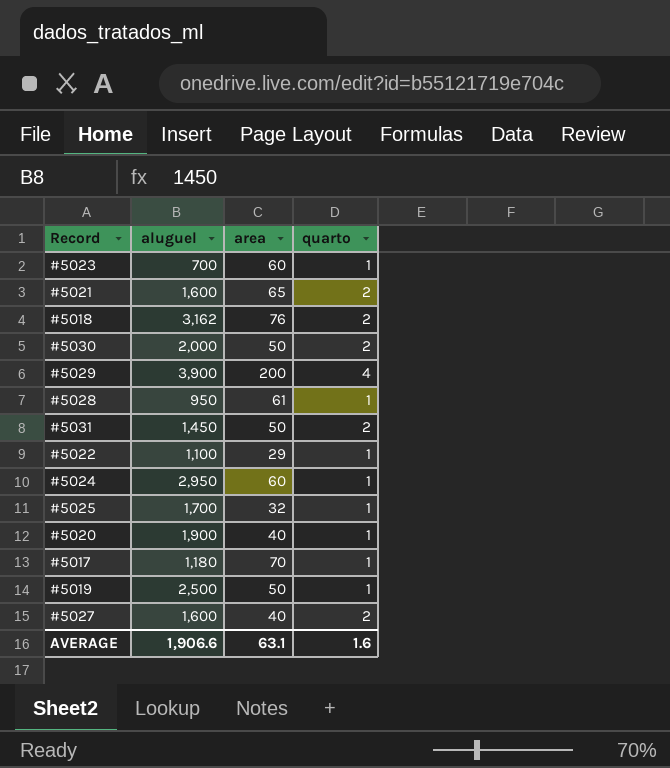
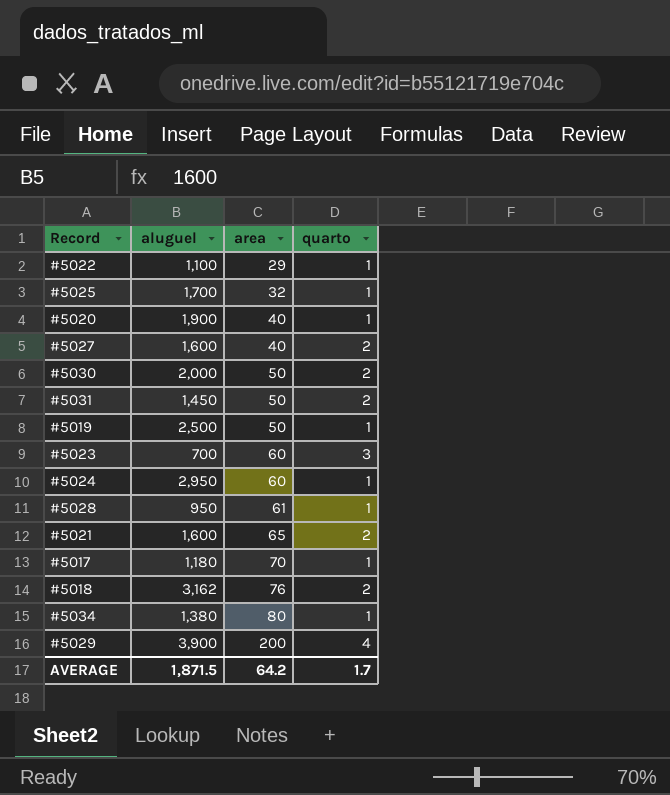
row order: none -> area ascending
#5023 | quarto: 1 -> 3
row #5034: none -> 1,380 | 80 | 1
AVERAGE | aluguel: 1,906.6 -> 1,871.5
AVERAGE | area: 63.1 -> 64.2
AVERAGE | quarto: 1.6 -> 1.7

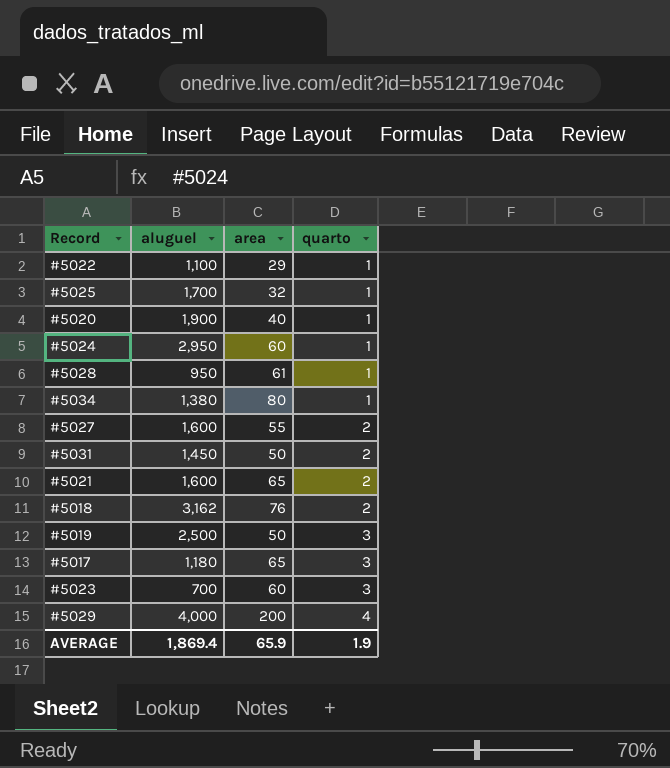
row order: area ascending -> quarto ascending
row #5030: 2,000 | 50 | 2 -> none
#5027 | area: 40 -> 55
#5019 | quarto: 1 -> 3
#5017 | area: 70 -> 65
#5017 | quarto: 1 -> 3
#5029 | aluguel: 3,900 -> 4,000
AVERAGE | aluguel: 1,871.5 -> 1,869.4
AVERAGE | area: 64.2 -> 65.9
AVERAGE | quarto: 1.7 -> 1.9

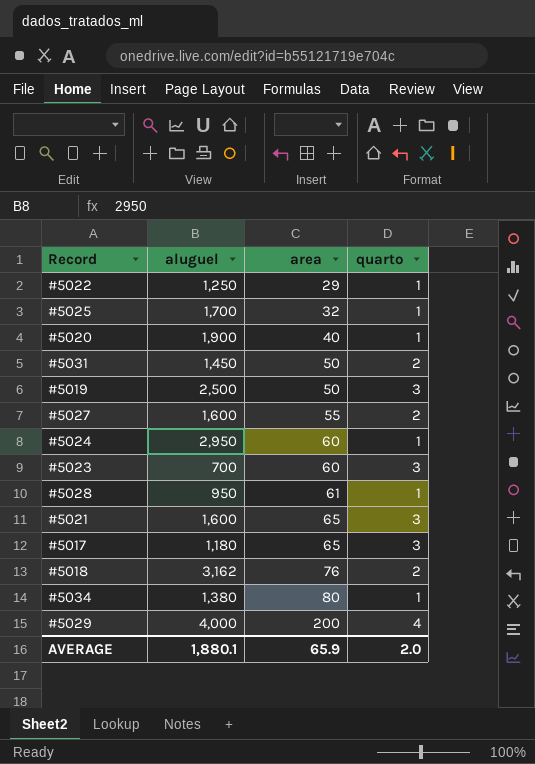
row order: quarto ascending -> area ascending
#5022 | aluguel: 1,100 -> 1,250
#5021 | quarto: 2 -> 3
AVERAGE | aluguel: 1,869.4 -> 1,880.1
AVERAGE | quarto: 1.9 -> 2.0

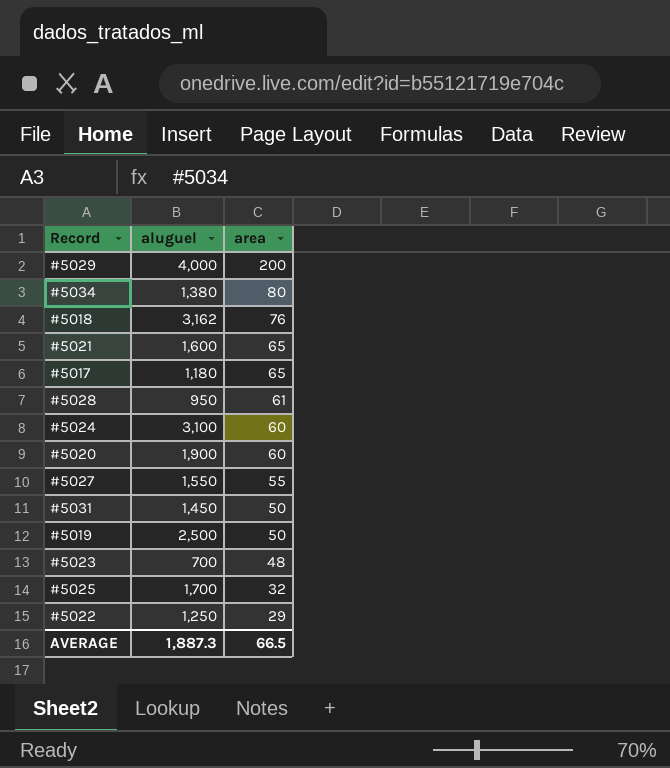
row order: area ascending -> area descending
column quarto | position: 4 -> none
#5024 | aluguel: 2,950 -> 3,100
#5020 | area: 40 -> 60
#5027 | aluguel: 1,600 -> 1,550
#5023 | area: 60 -> 48
AVERAGE | aluguel: 1,880.1 -> 1,887.3
AVERAGE | area: 65.9 -> 66.5

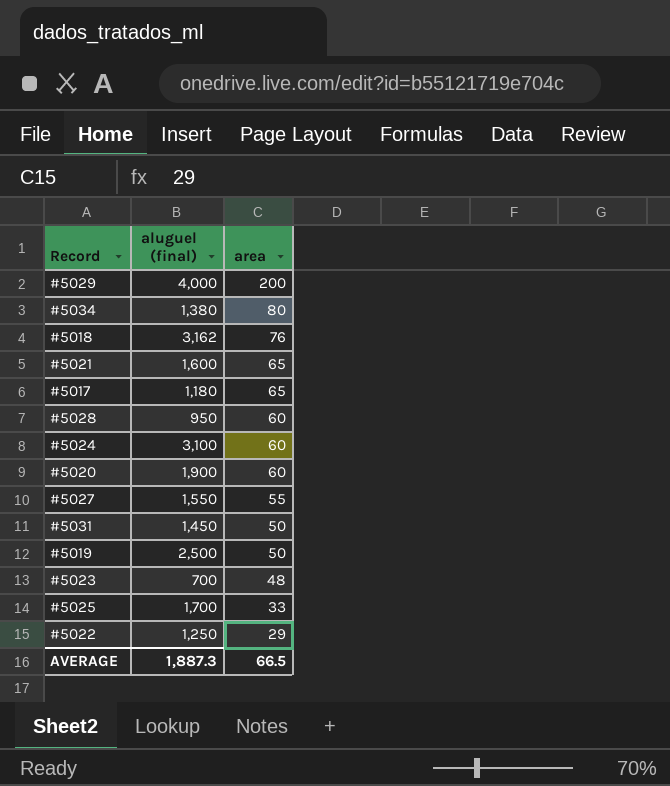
column name: aluguel -> aluguel (final)
#5028 | area: 61 -> 60
#5025 | area: 32 -> 33

